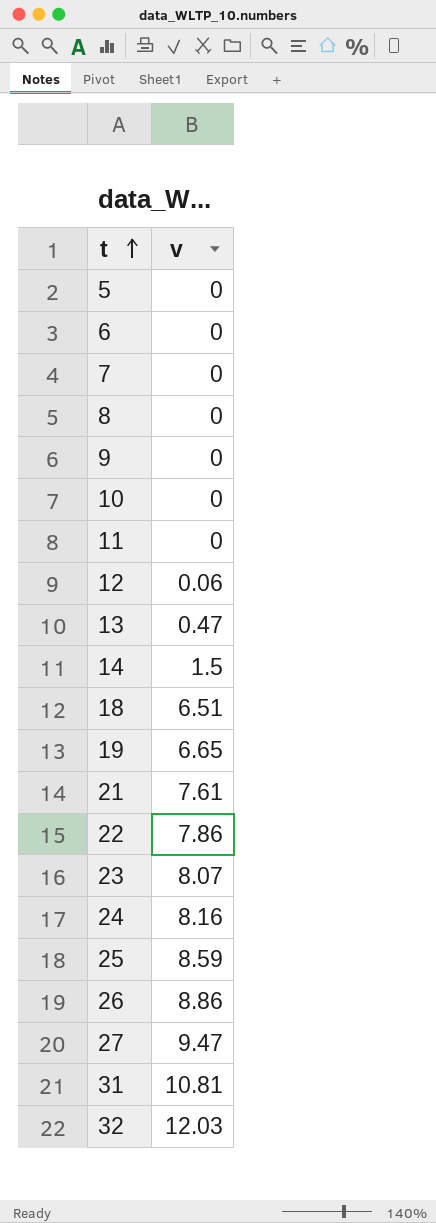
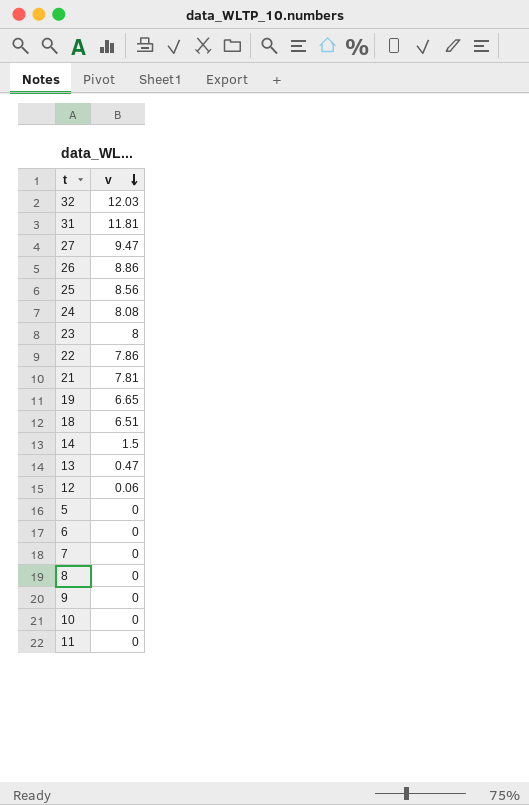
row order: t ascending -> v descending
31 | v: 10.81 -> 11.81
25 | v: 8.59 -> 8.56
24 | v: 8.16 -> 8.08
23 | v: 8.07 -> 8
21 | v: 7.61 -> 7.81

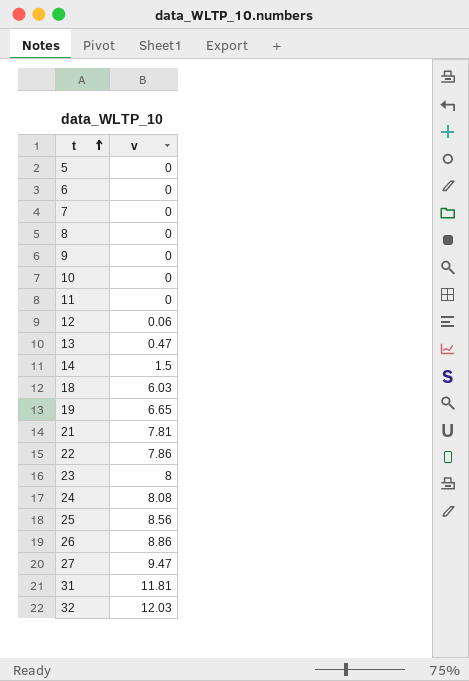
row order: v descending -> t ascending
18 | v: 6.51 -> 6.03

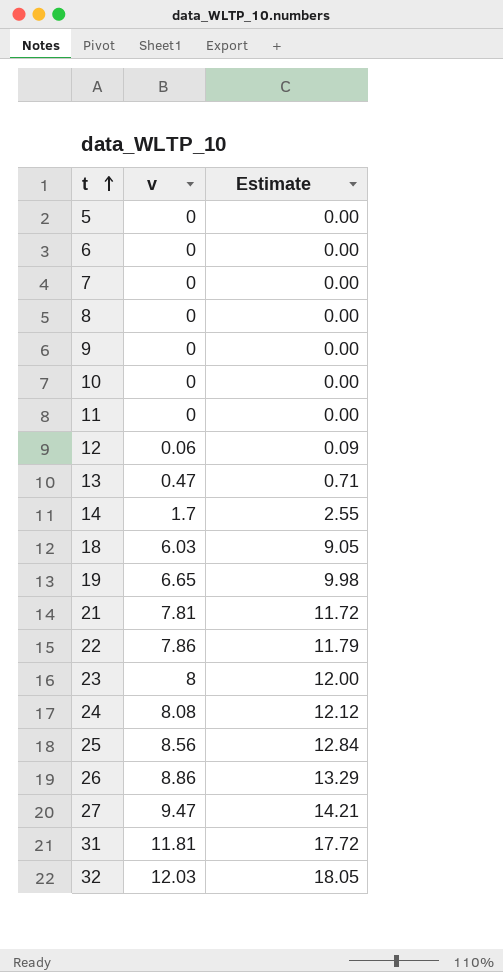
column Estimate | formula: none -> [v] * 1.5
14 | v: 1.5 -> 1.7

